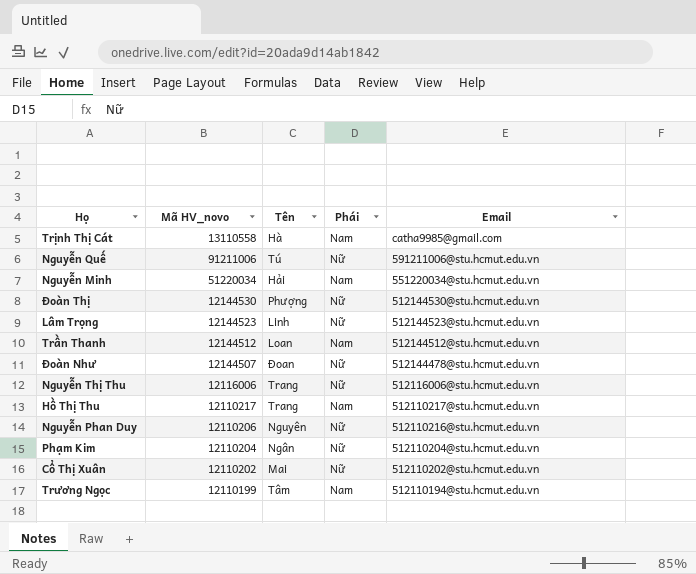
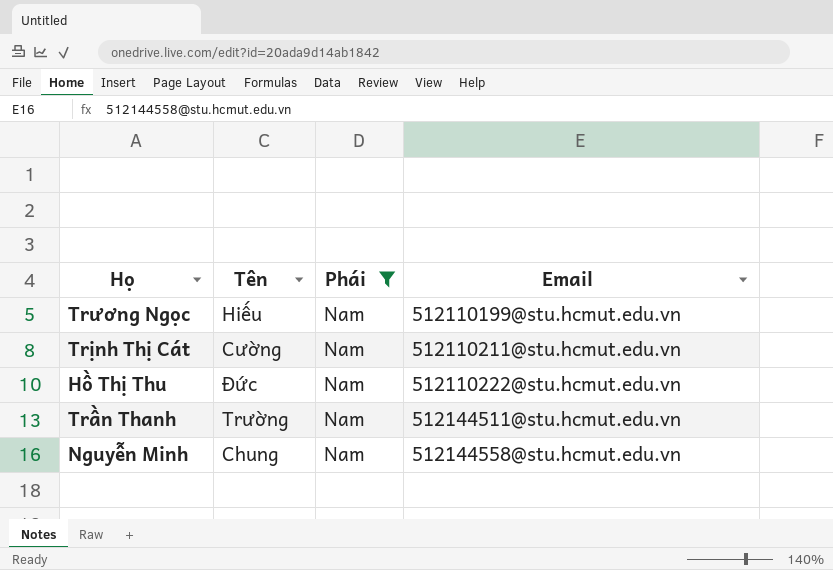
filter: none -> Phái = Nam
row order: Email descending -> Email ascending
column Mã HV_novo | position: 2 -> none
Trương Ngọc | Tên: Tâm -> Hiếu
Trương Ngọc | Email: 512110194@stu.hcmut.edu.vn -> 512110199@stu.hcmut.edu.vn
Trịnh Thị Cát | Tên: Hà -> Cường
Trịnh Thị Cát | Email: catha9985@gmail.com -> 512110211@stu.hcmut.edu.vn
Hồ Thị Thu | Tên: Trang -> Đức
Hồ Thị Thu | Email: 512110217@stu.hcmut.edu.vn -> 512110222@stu.hcmut.edu.vn
Trần Thanh | Tên: Loan -> Trường
Trần Thanh | Email: 512144512@stu.hcmut.edu.vn -> 512144511@stu.hcmut.edu.vn
Nguyễn Minh | Tên: Hải -> Chung
Nguyễn Minh | Email: 551220034@stu.hcmut.edu.vn -> 512144558@stu.hcmut.edu.vn

